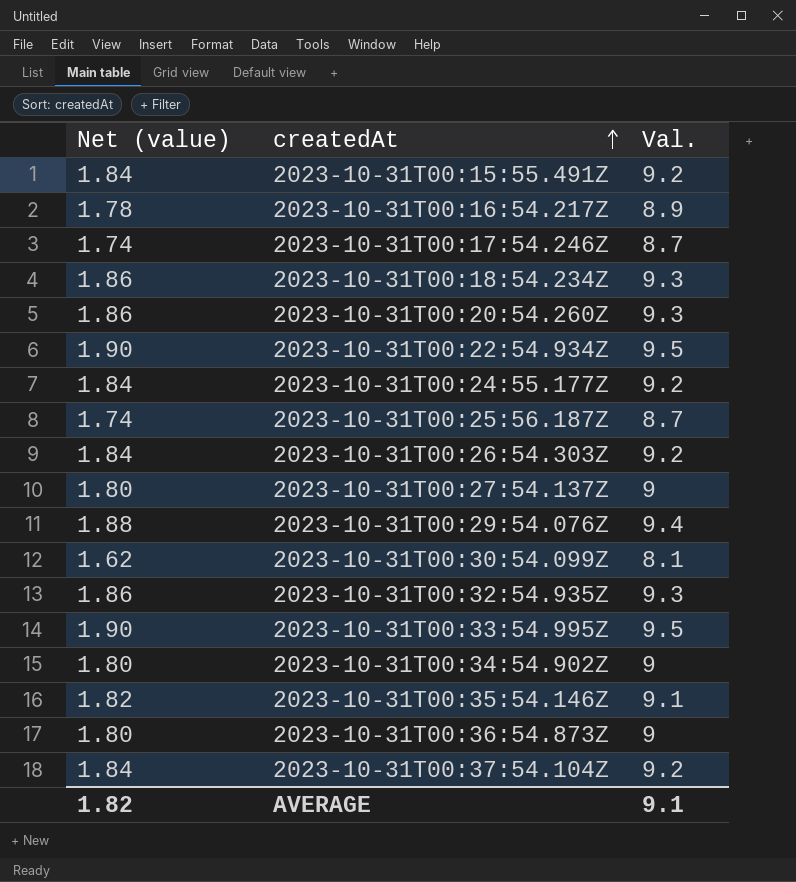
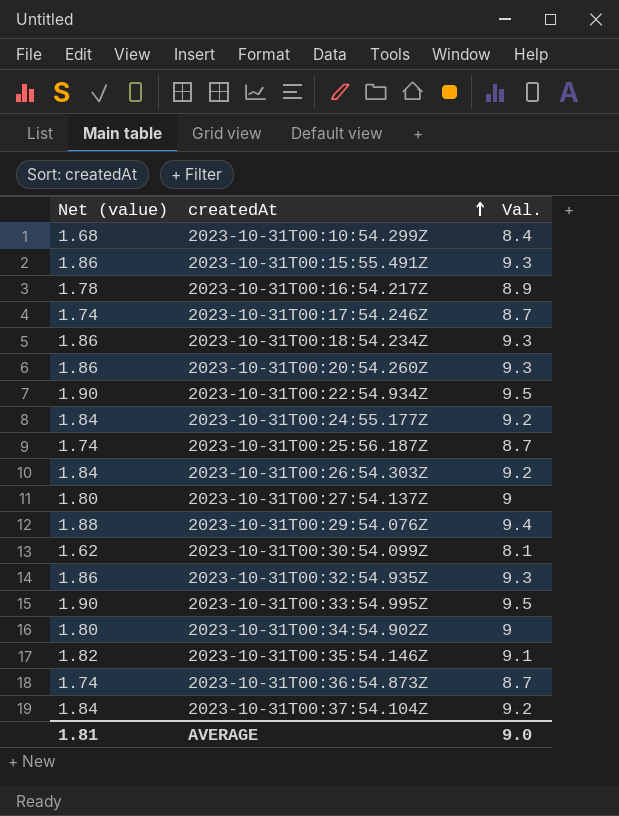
row 2023-10-31T00:10:54.299Z: none -> 1.68 | 8.4
2023-10-31T00:15:55.491Z | Net (value): 1.84 -> 1.86
2023-10-31T00:15:55.491Z | Val.: 9.2 -> 9.3
2023-10-31T00:36:54.873Z | Net (value): 1.80 -> 1.74
2023-10-31T00:36:54.873Z | Val.: 9 -> 8.7
AVERAGE | Net (value): 1.82 -> 1.81
AVERAGE | Val.: 9.1 -> 9.0

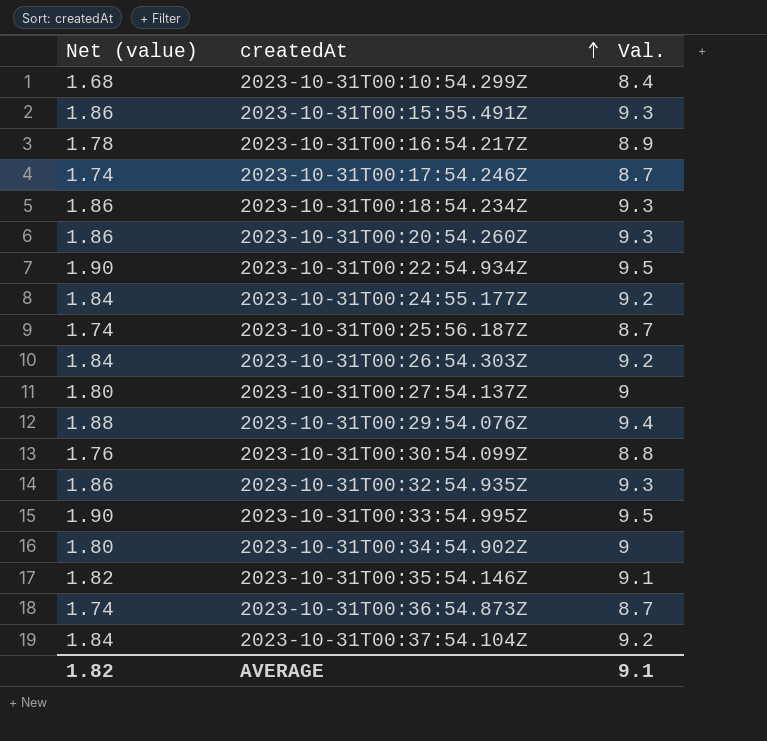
2023-10-31T00:30:54.099Z | Net (value): 1.62 -> 1.76
2023-10-31T00:30:54.099Z | Val.: 8.1 -> 8.8
AVERAGE | Net (value): 1.81 -> 1.82
AVERAGE | Val.: 9.0 -> 9.1

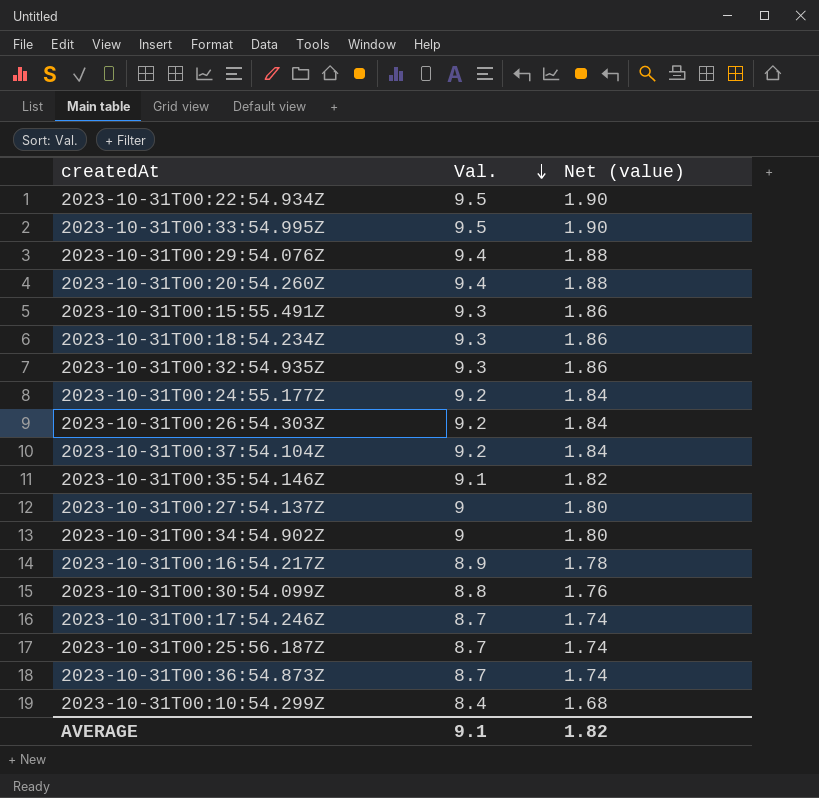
row order: createdAt ascending -> Val. descending
column Net (value) | position: 1 -> 3
2023-10-31T00:20:54.260Z | Val.: 9.3 -> 9.4
2023-10-31T00:20:54.260Z | Net (value): 1.86 -> 1.88

